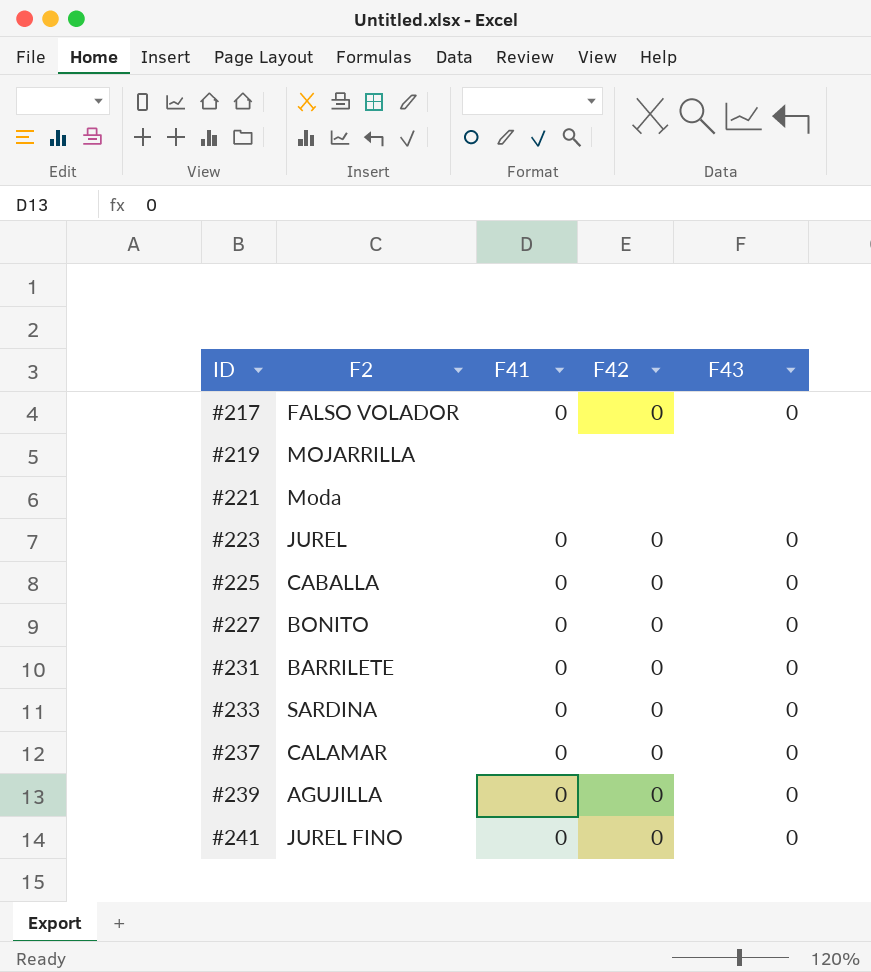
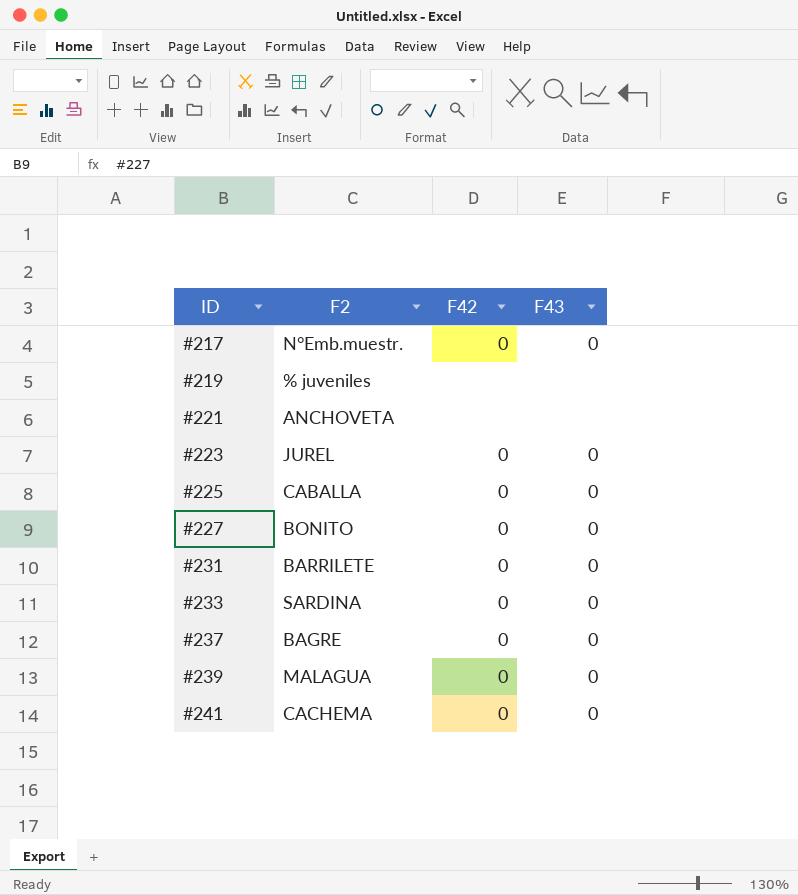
column F41 | position: 3 -> none
#217 | F2: FALSO VOLADOR -> N°Emb.muestr.
#219 | F2: MOJARRILLA -> % juveniles
#221 | F2: Moda -> ANCHOVETA
#237 | F2: CALAMAR -> BAGRE
#239 | F2: AGUJILLA -> MALAGUA
#241 | F2: JUREL FINO -> CACHEMA

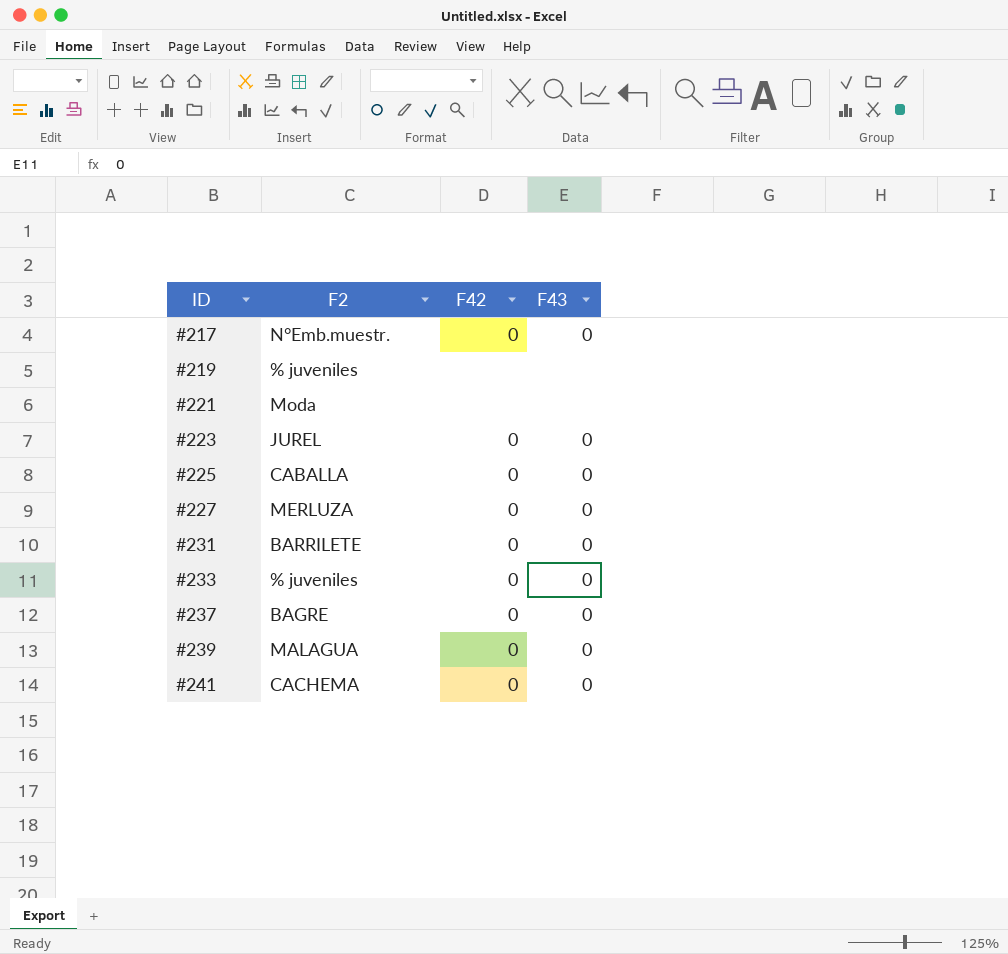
#221 | F2: ANCHOVETA -> Moda
#227 | F2: BONITO -> MERLUZA
#233 | F2: SARDINA -> % juveniles

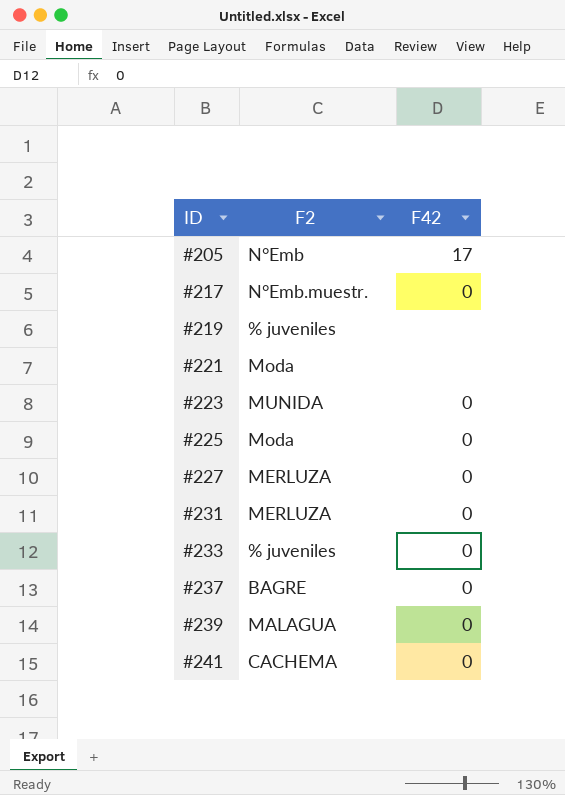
column F43 | position: 4 -> none
row #205: none -> N°Emb | 17
#223 | F2: JUREL -> MUNIDA
#225 | F2: CABALLA -> Moda
#231 | F2: BARRILETE -> MERLUZA

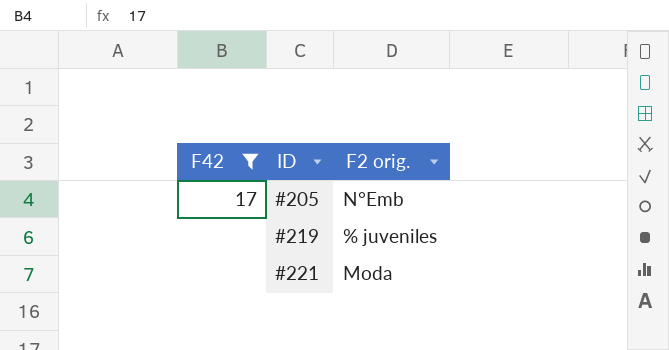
filter: none -> F42 != 0
column F42 | position: 3 -> 1
column name: F2 -> F2 orig.

